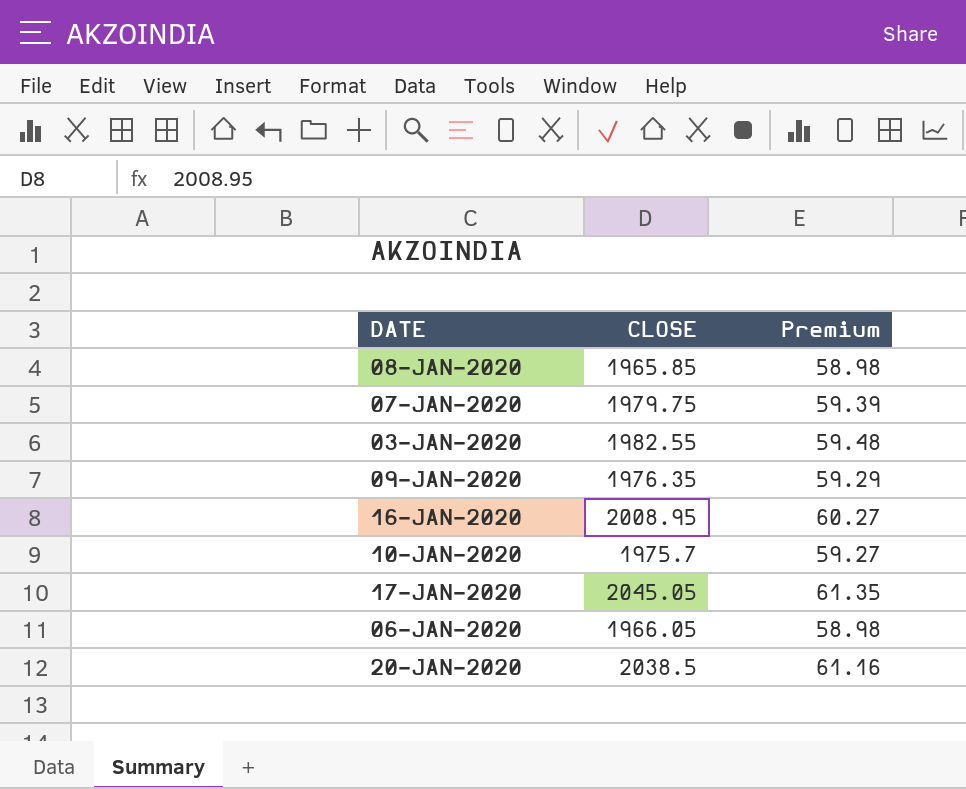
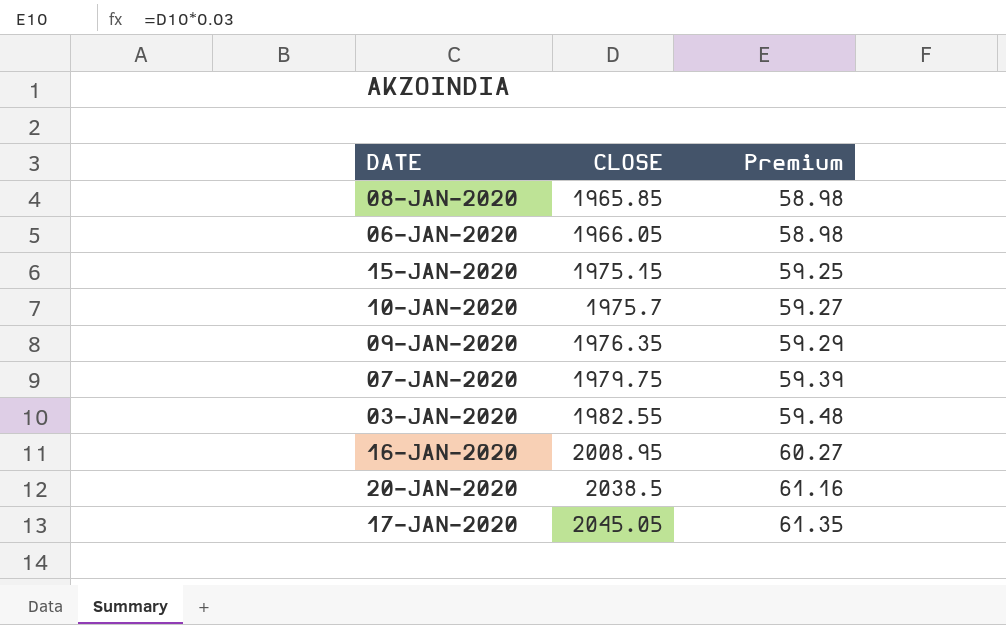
row order: none -> CLOSE ascending
row 15-JAN-2020: none -> 1975.15 | 59.25

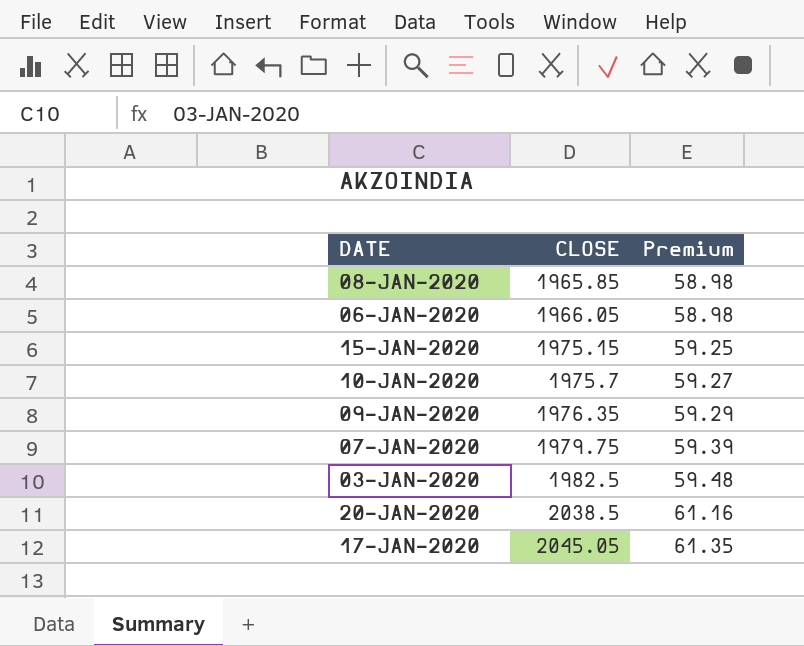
row 16-JAN-2020: 2008.95 | 60.27 -> none
03-JAN-2020 | CLOSE: 1982.55 -> 1982.5

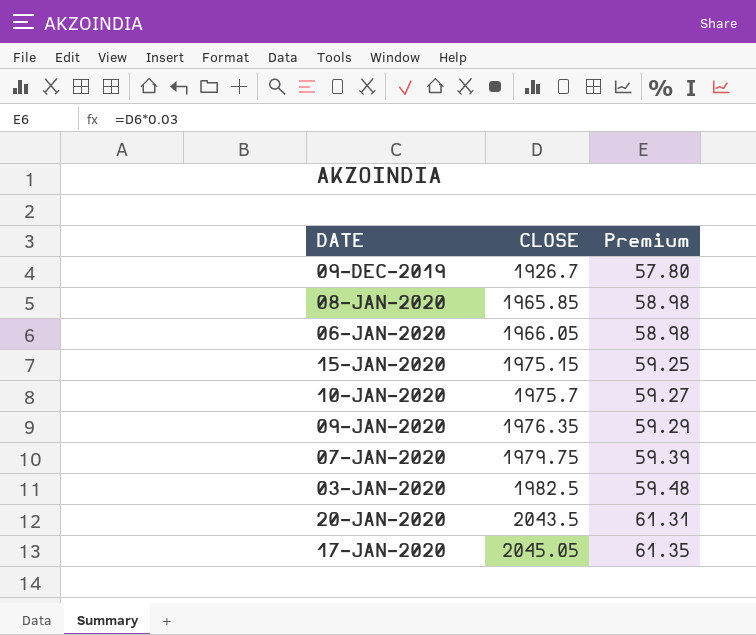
row 09-DEC-2019: none -> 1926.7 | 57.80
20-JAN-2020 | CLOSE: 2038.5 -> 2043.5
20-JAN-2020 | Premium: 61.16 -> 61.31

